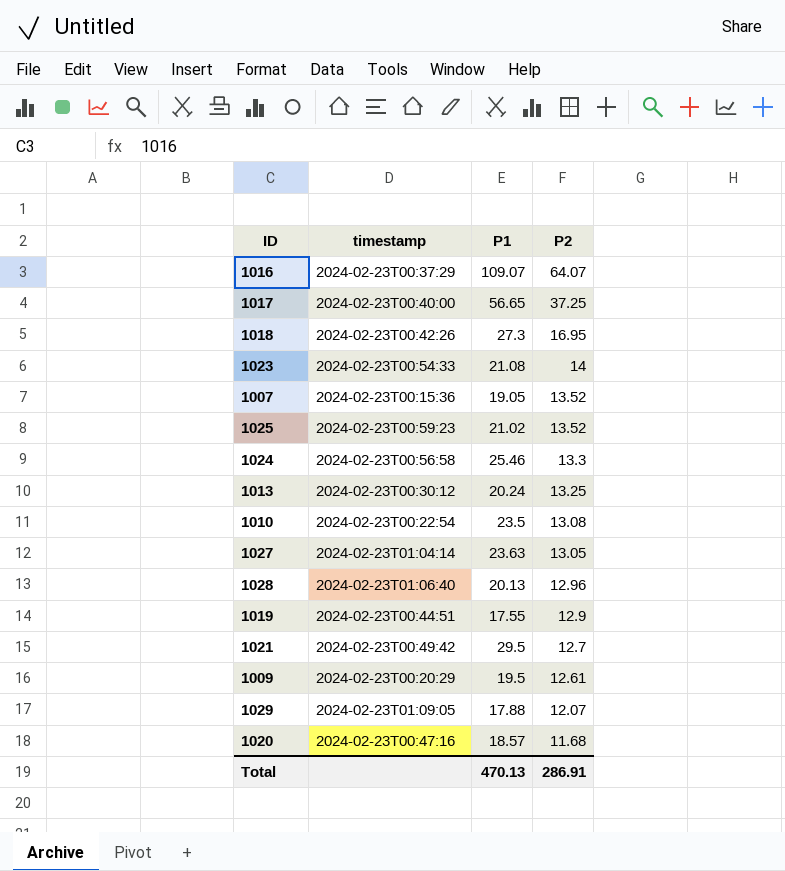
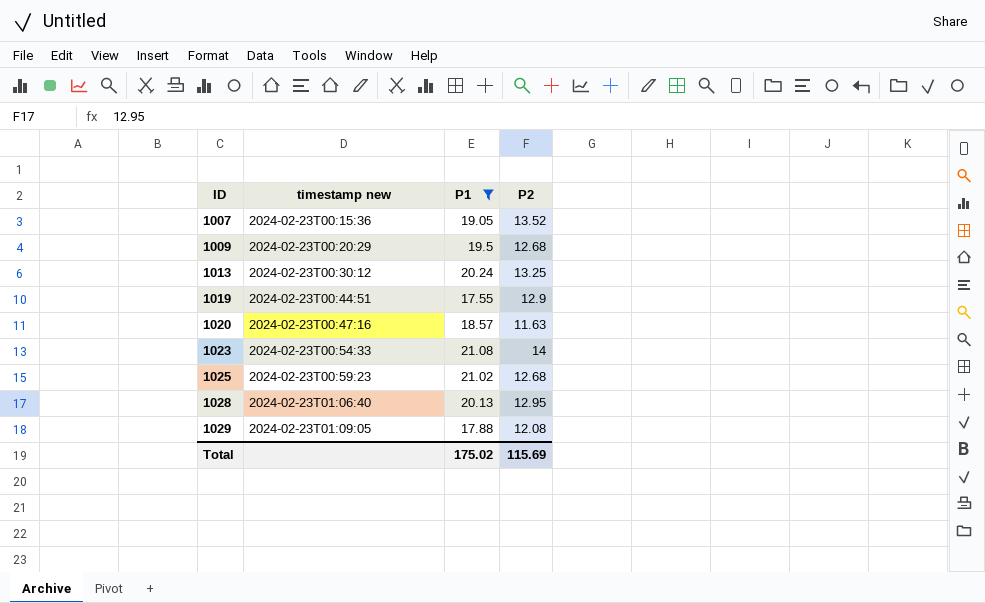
filter: none -> P1 <= 21.08
row order: P2 descending -> ID ascending
column name: timestamp -> timestamp new
1009 | P2: 12.61 -> 12.68
1020 | P2: 11.68 -> 11.63
1025 | P2: 13.52 -> 12.68
1028 | P2: 12.96 -> 12.95
1029 | P2: 12.07 -> 12.08
Total | P1: 470.13 -> 175.02
Total | P2: 286.91 -> 115.69

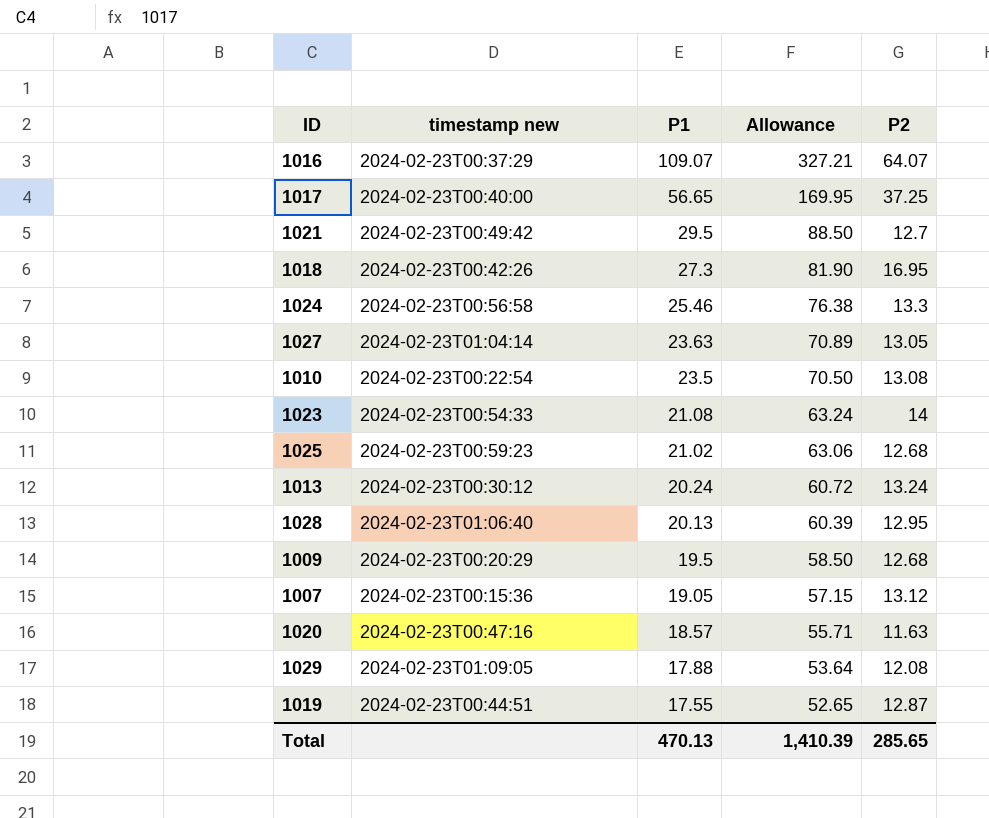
filter: P1 <= 21.08 -> none
row order: ID ascending -> P1 descending
column Allowance | formula: none -> [P1] * 3
1013 | P2: 13.25 -> 13.24
1007 | P2: 13.52 -> 13.12
1019 | P2: 12.9 -> 12.87
Total | P1: 175.02 -> 470.13
Total | P2: 115.69 -> 285.65

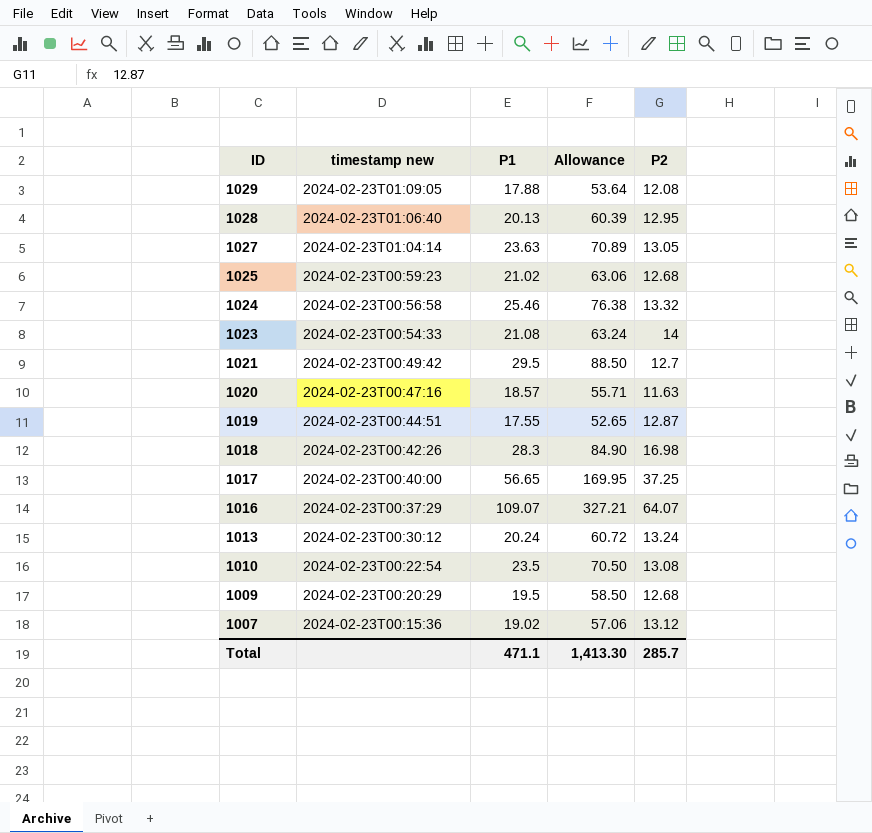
row order: P1 descending -> ID descending
1024 | P2: 13.3 -> 13.32
1018 | P1: 27.3 -> 28.3
1018 | Allowance: 81.90 -> 84.90
1018 | P2: 16.95 -> 16.98
1007 | P1: 19.05 -> 19.02
1007 | Allowance: 57.15 -> 57.06
Total | P1: 470.13 -> 471.1
Total | Allowance: 1,410.39 -> 1,413.30
Total | P2: 285.65 -> 285.7

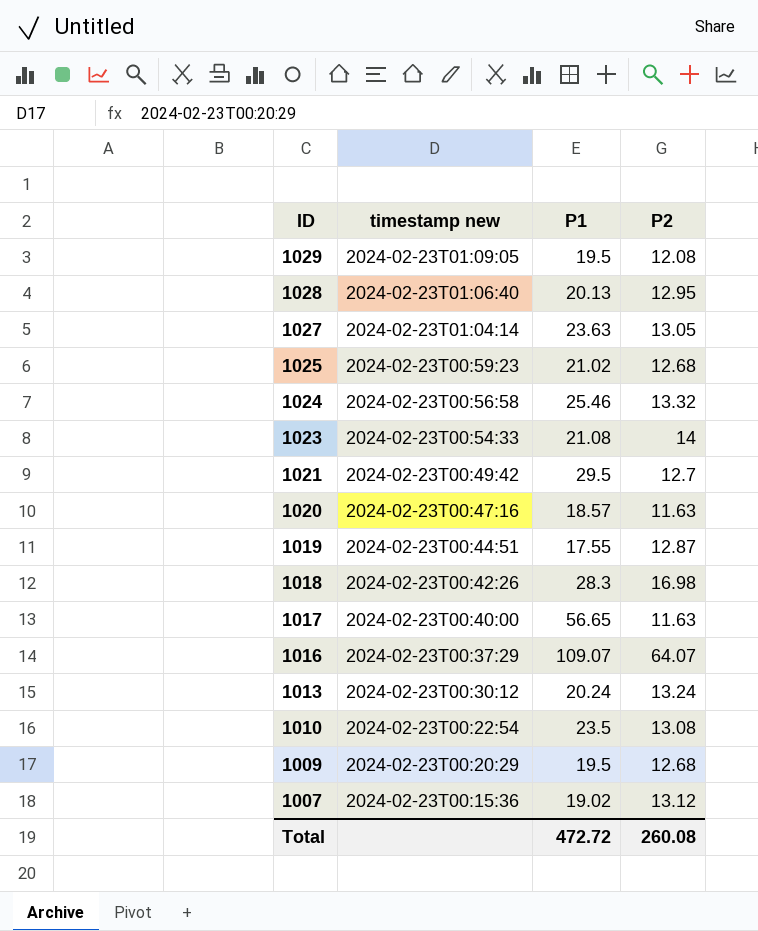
column Allowance | formula: [P1] * 3 -> none
1029 | P1: 17.88 -> 19.5
1017 | P2: 37.25 -> 11.63
Total | P1: 471.1 -> 472.72
Total | P2: 285.7 -> 260.08

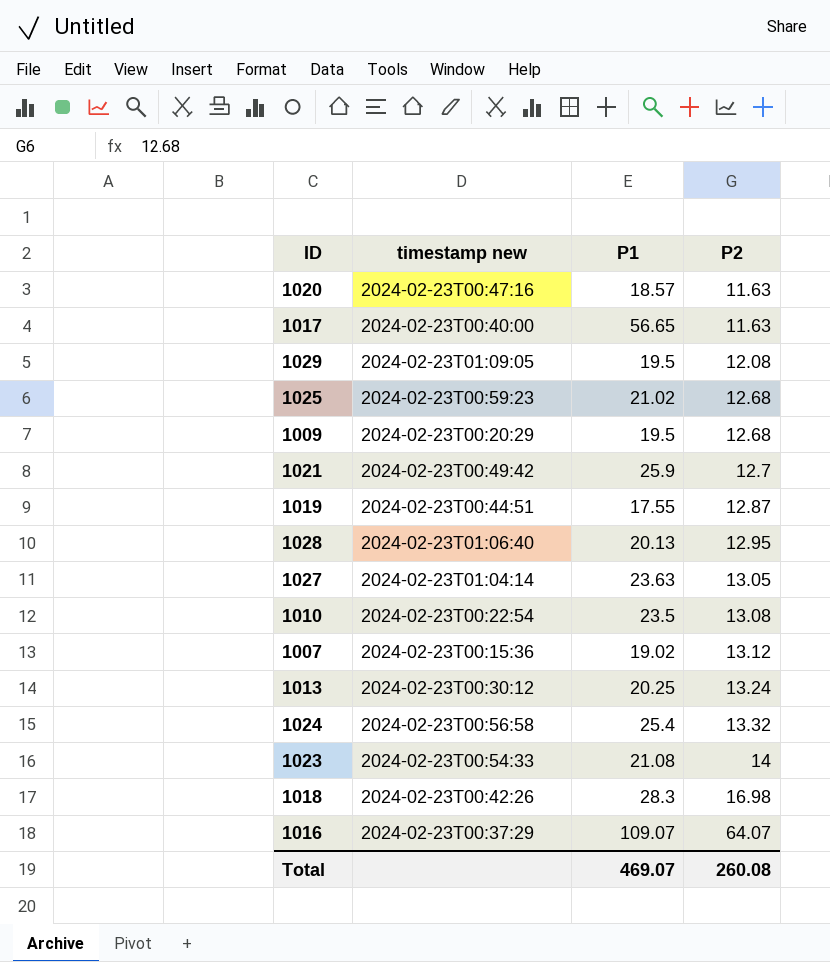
row order: ID descending -> P2 ascending
1021 | P1: 29.5 -> 25.9
1013 | P1: 20.24 -> 20.25
1024 | P1: 25.46 -> 25.4
Total | P1: 472.72 -> 469.07

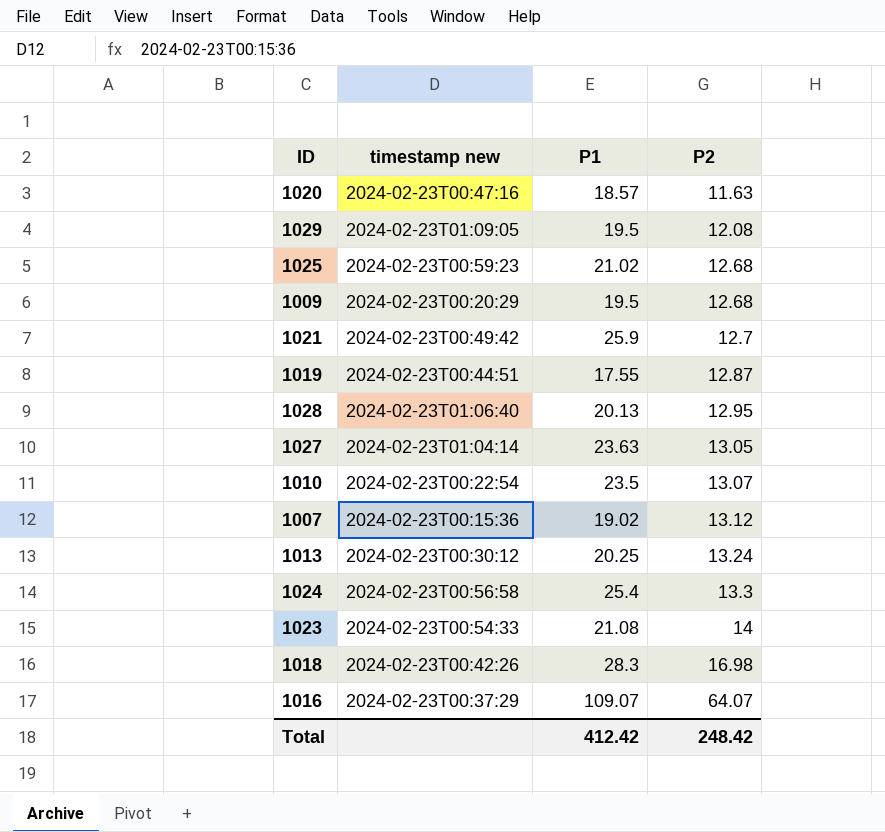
row 1017: 2024-02-23T00:40:00 | 56.65 | 11.63 -> none
1010 | P2: 13.08 -> 13.07
1024 | P2: 13.32 -> 13.3
Total | P1: 469.07 -> 412.42
Total | P2: 260.08 -> 248.42

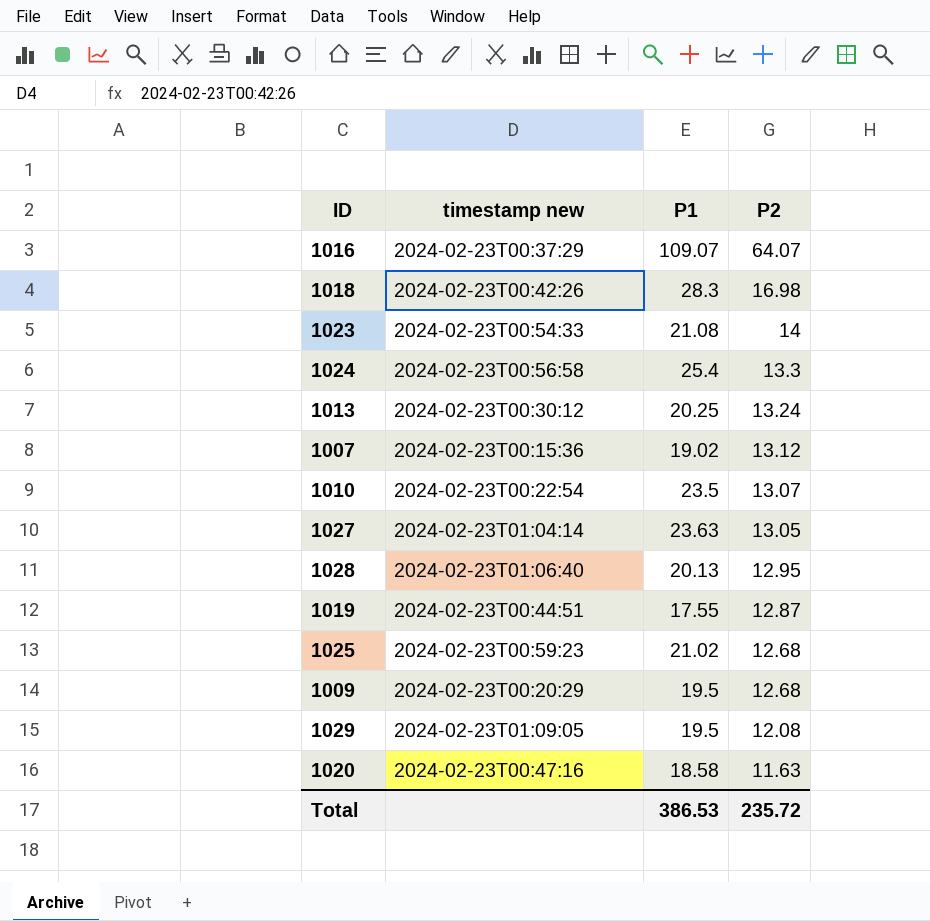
row order: P2 ascending -> P2 descending
row 1021: 2024-02-23T00:49:42 | 25.9 | 12.7 -> none
1020 | P1: 18.57 -> 18.58
Total | P1: 412.42 -> 386.53
Total | P2: 248.42 -> 235.72

